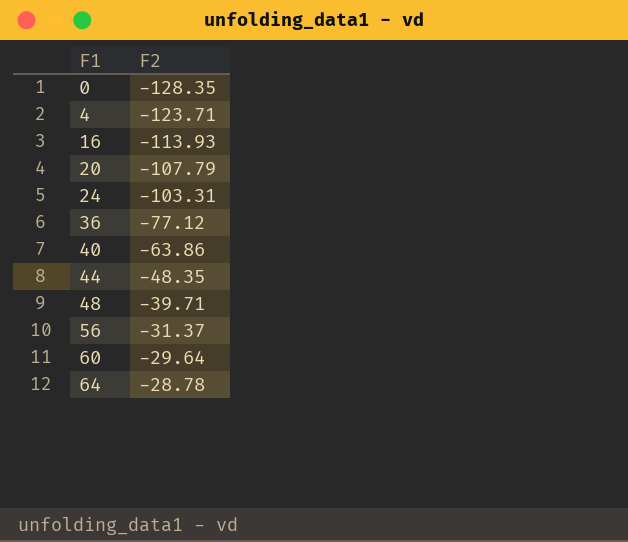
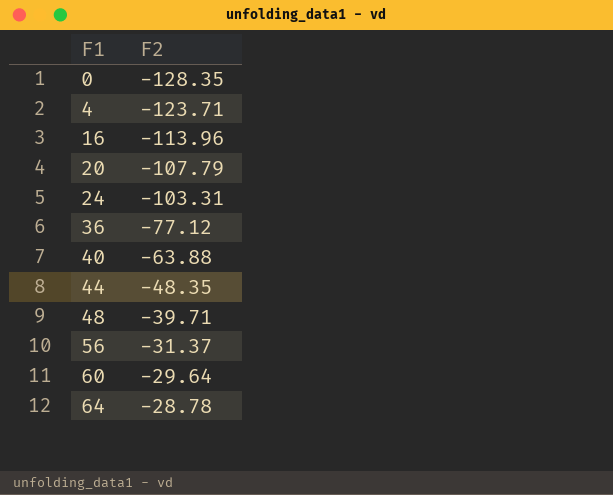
16 | F2: -113.93 -> -113.96
40 | F2: -63.86 -> -63.88

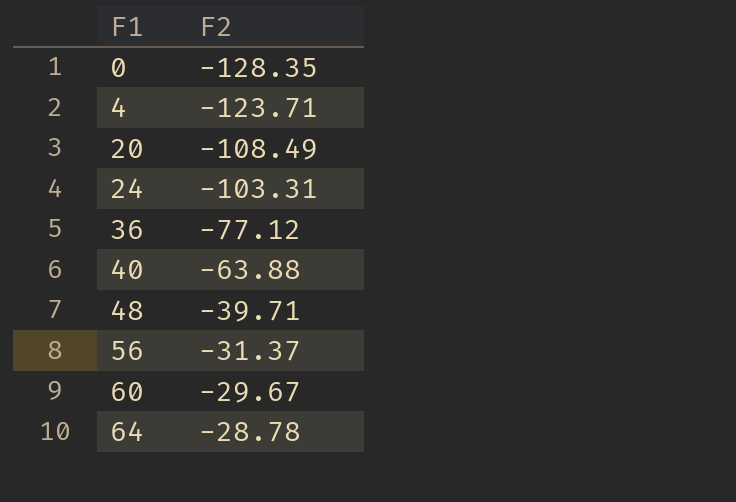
row 16: -113.96 -> none
row 44: -48.35 -> none
20 | F2: -107.79 -> -108.49
60 | F2: -29.64 -> -29.67

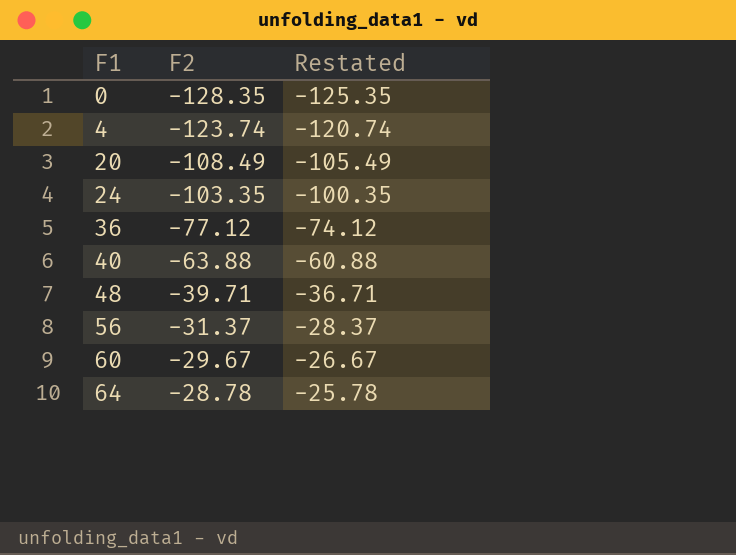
column Restated | formula: none -> [F2] + 3
4 | F2: -123.71 -> -123.74
24 | F2: -103.31 -> -103.35

